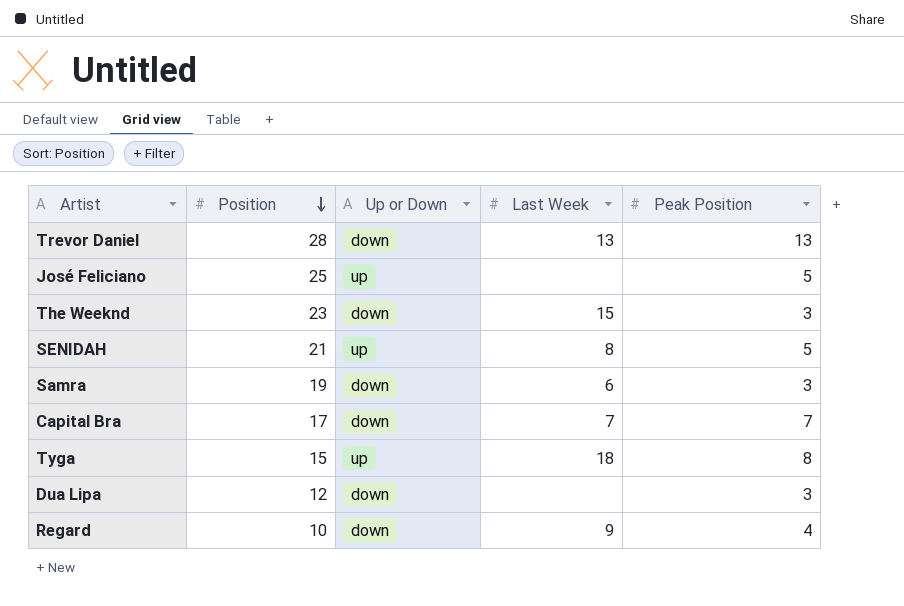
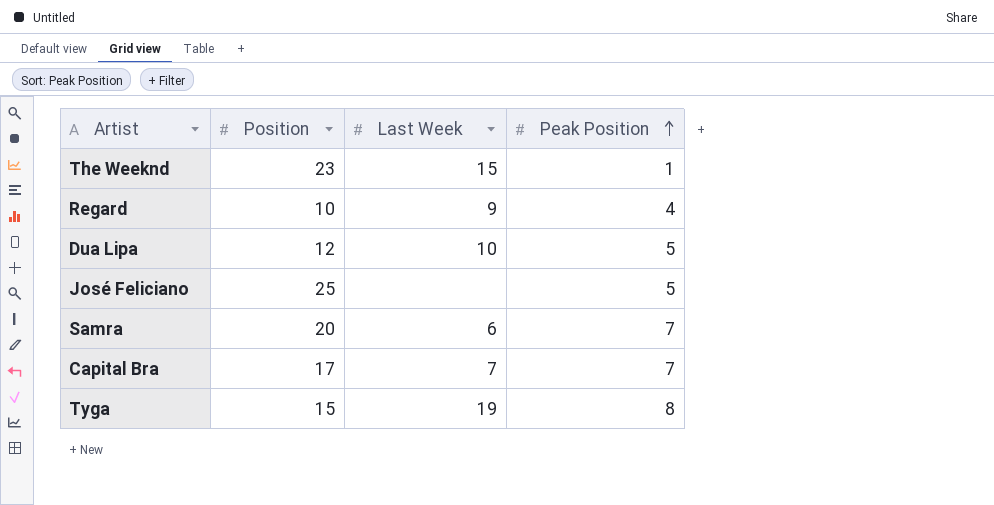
row order: Position descending -> Peak Position ascending
column Up or Down | position: 3 -> none
row Trevor Daniel: 28 | down | 13 | 13 -> none
row SENIDAH: 21 | up | 8 | 5 -> none
The Weeknd | Peak Position: 3 -> 1
Dua Lipa | Last Week: none -> 10
Dua Lipa | Peak Position: 3 -> 5
Samra | Position: 19 -> 20
Samra | Peak Position: 3 -> 7
Tyga | Last Week: 18 -> 19

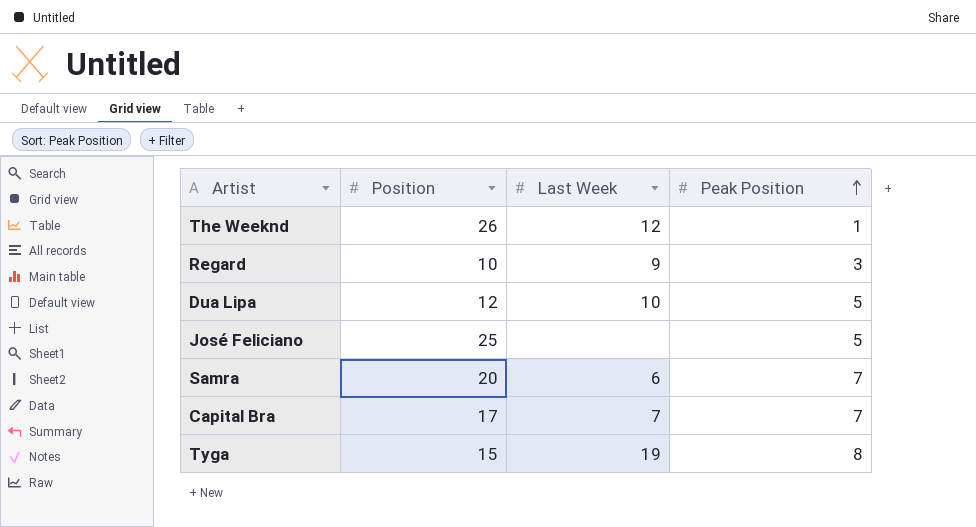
The Weeknd | Position: 23 -> 26
The Weeknd | Last Week: 15 -> 12
Regard | Peak Position: 4 -> 3

